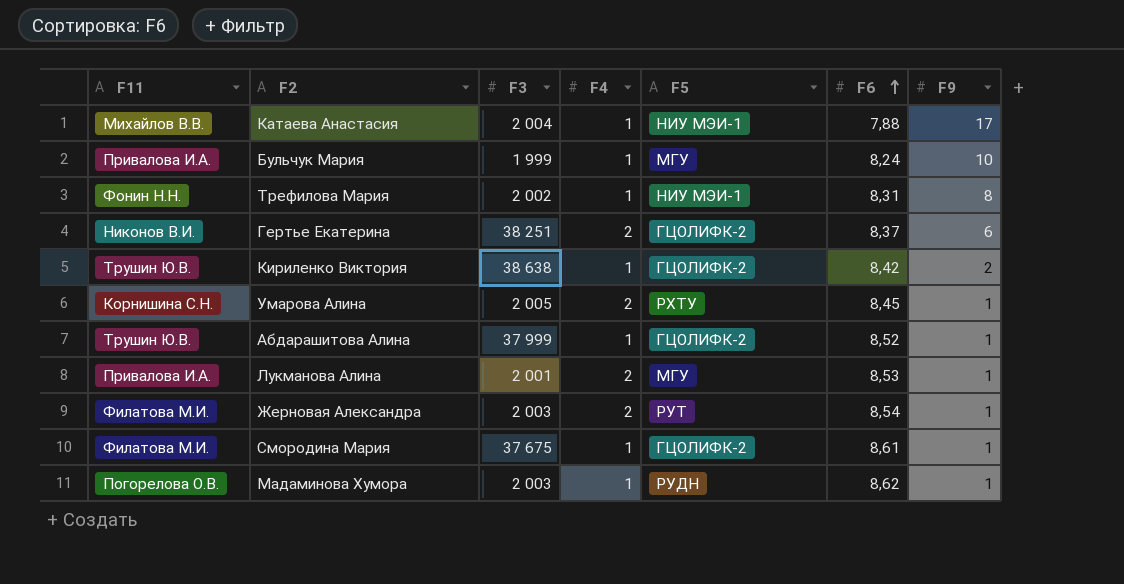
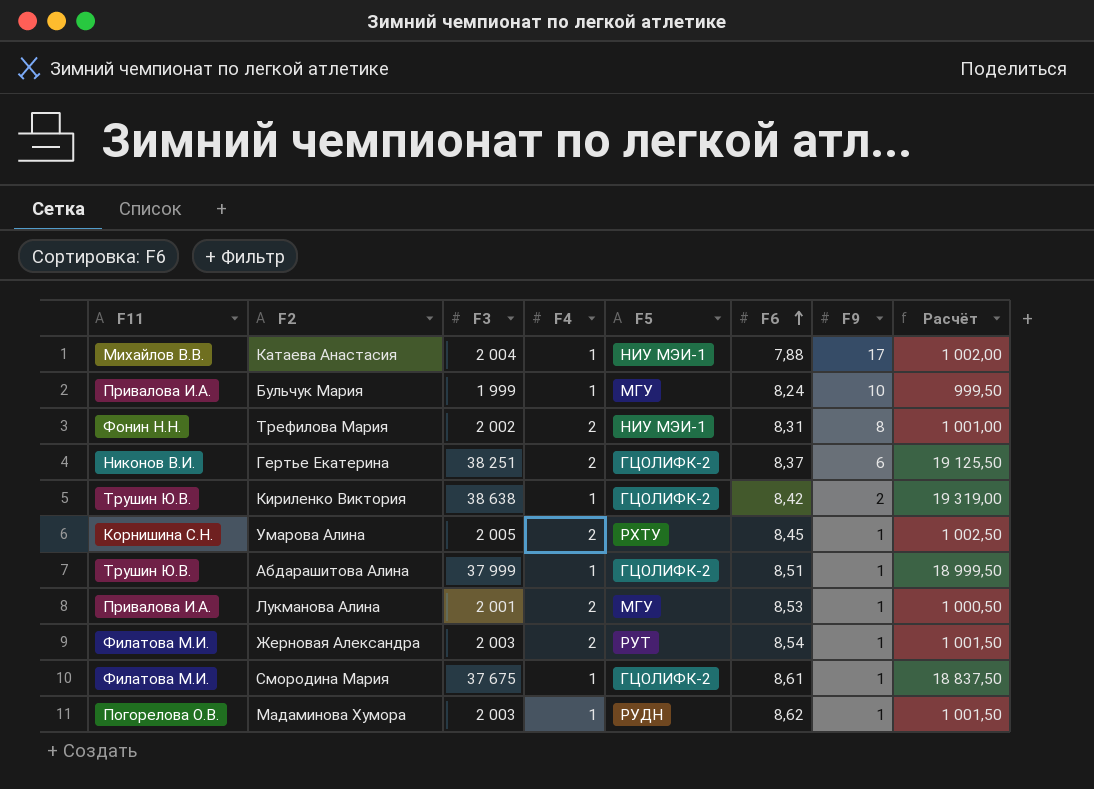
column Расчёт | formula: none -> [F3] * 0,5
Трефилова Мария | F4: 1 -> 2
Абдарашитова Алина | F6: 8,52 -> 8,51

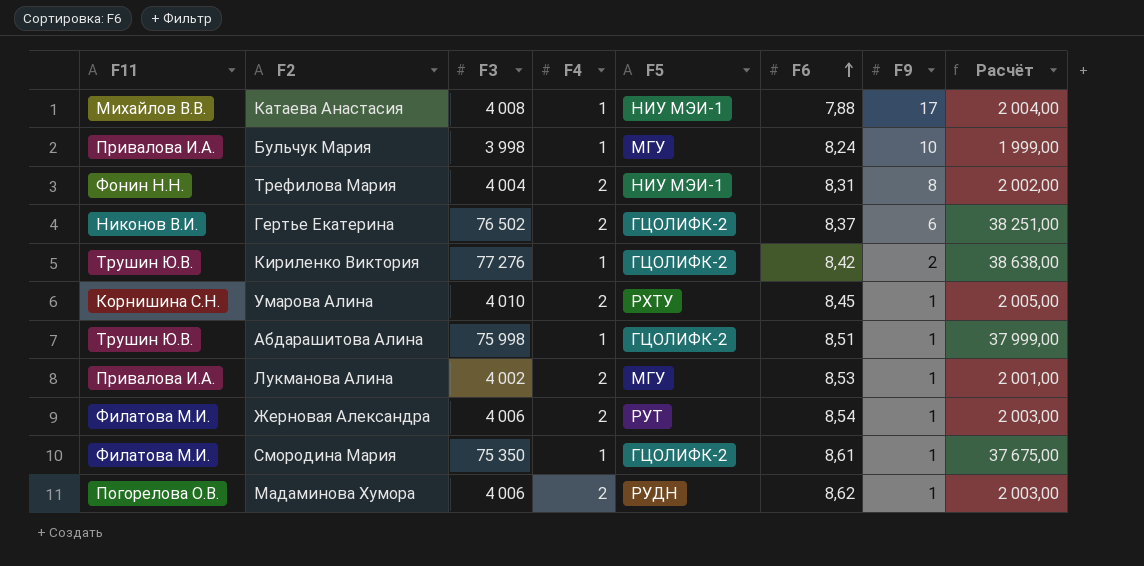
Катаева Анастасия | F3: 2 004 -> 4 008
Катаева Анастасия | Расчёт: 1 002,00 -> 2 004,00
Бульчук Мария | F3: 1 999 -> 3 998
Бульчук Мария | Расчёт: 999,50 -> 1 999,00
Трефилова Мария | F3: 2 002 -> 4 004
Трефилова Мария | Расчёт: 1 001,00 -> 2 002,00
Гертье Екатерина | F3: 38 251 -> 76 502
Гертье Екатерина | Расчёт: 19 125,50 -> 38 251,00
Кириленко Виктория | F3: 38 638 -> 77 276
Кириленко Виктория | Расчёт: 19 319,00 -> 38 638,00
Умарова Алина | F3: 2 005 -> 4 010
Умарова Алина | Расчёт: 1 002,50 -> 2 005,00
Абдарашитова Алина | F3: 37 999 -> 75 998
Абдарашитова Алина | Расчёт: 18 999,50 -> 37 999,00
Лукманова Алина | F3: 2 001 -> 4 002
Лукманова Алина | Расчёт: 1 000,50 -> 2 001,00
Жерновая Александра | F3: 2 003 -> 4 006
Жерновая Александра | Расчёт: 1 001,50 -> 2 003,00
Смородина Мария | F3: 37 675 -> 75 350
Смородина Мария | Расчёт: 18 837,50 -> 37 675,00
Мадаминова Хумора | F3: 2 003 -> 4 006
Мадаминова Хумора | F4: 1 -> 2
Мадаминова Хумора | Расчёт: 1 001,50 -> 2 003,00

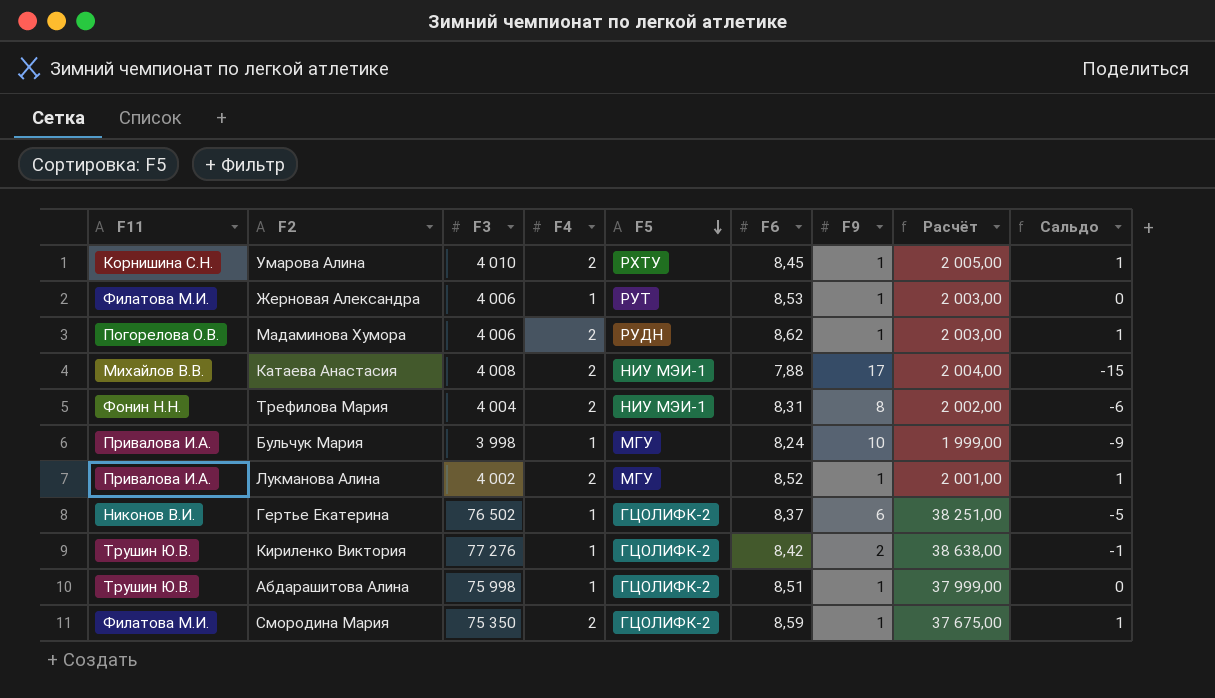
row order: F6 ascending -> F5 descending
column Сальдо | formula: none -> [F4] - [F9]
Жерновая Александра | F4: 2 -> 1
Жерновая Александра | F6: 8,54 -> 8,53
Катаева Анастасия | F4: 1 -> 2
Лукманова Алина | F6: 8,53 -> 8,52
Гертье Екатерина | F4: 2 -> 1
Смородина Мария | F4: 1 -> 2
Смородина Мария | F6: 8,61 -> 8,59

